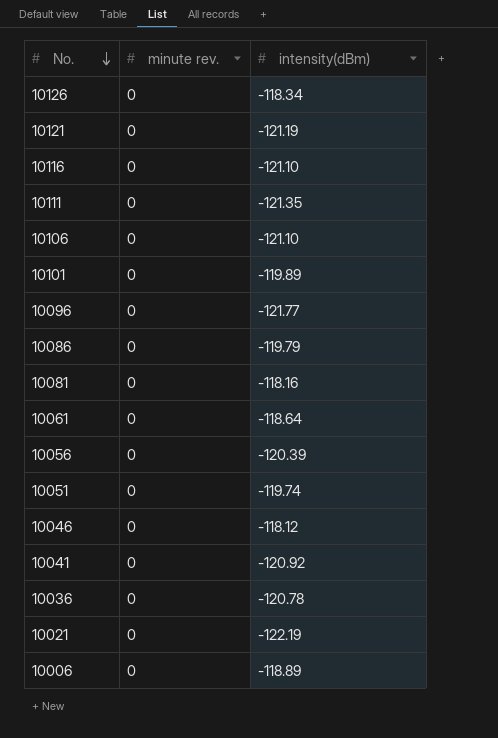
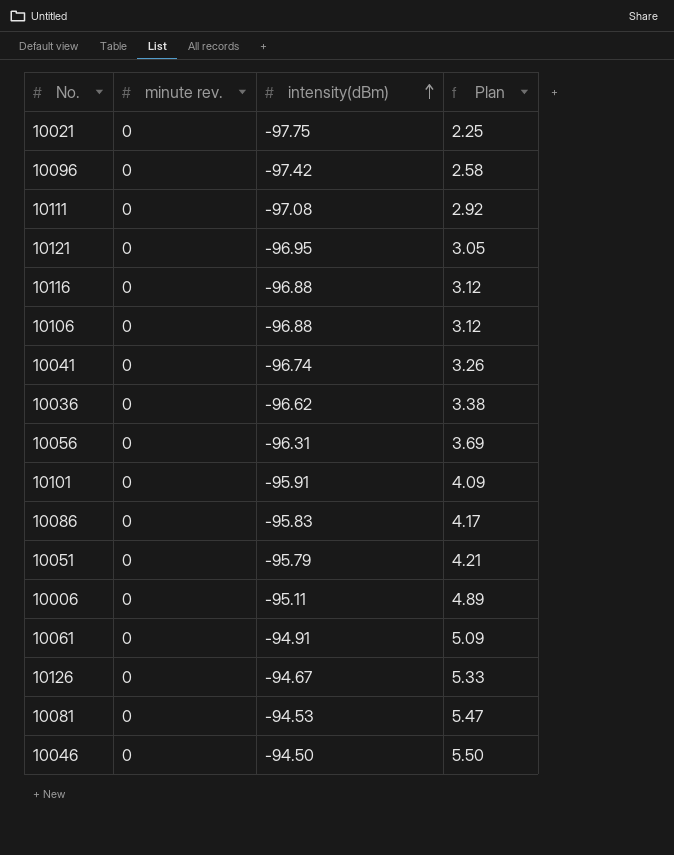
row order: No. descending -> intensity(dBm) ascending
column Plan | formula: none -> [intensity(dBm)] + 100
10021 | intensity(dBm): -122.19 -> -97.75
10096 | intensity(dBm): -121.77 -> -97.42
10111 | intensity(dBm): -121.35 -> -97.08
10121 | intensity(dBm): -121.19 -> -96.95
10116 | intensity(dBm): -121.10 -> -96.88
10106 | intensity(dBm): -121.10 -> -96.88
10041 | intensity(dBm): -120.92 -> -96.74
10036 | intensity(dBm): -120.78 -> -96.62
10056 | intensity(dBm): -120.39 -> -96.31
10101 | intensity(dBm): -119.89 -> -95.91
10086 | intensity(dBm): -119.79 -> -95.83
10051 | intensity(dBm): -119.74 -> -95.79
10006 | intensity(dBm): -118.89 -> -95.11
10061 | intensity(dBm): -118.64 -> -94.91
10126 | intensity(dBm): -118.34 -> -94.67
10081 | intensity(dBm): -118.16 -> -94.53
10046 | intensity(dBm): -118.12 -> -94.50

